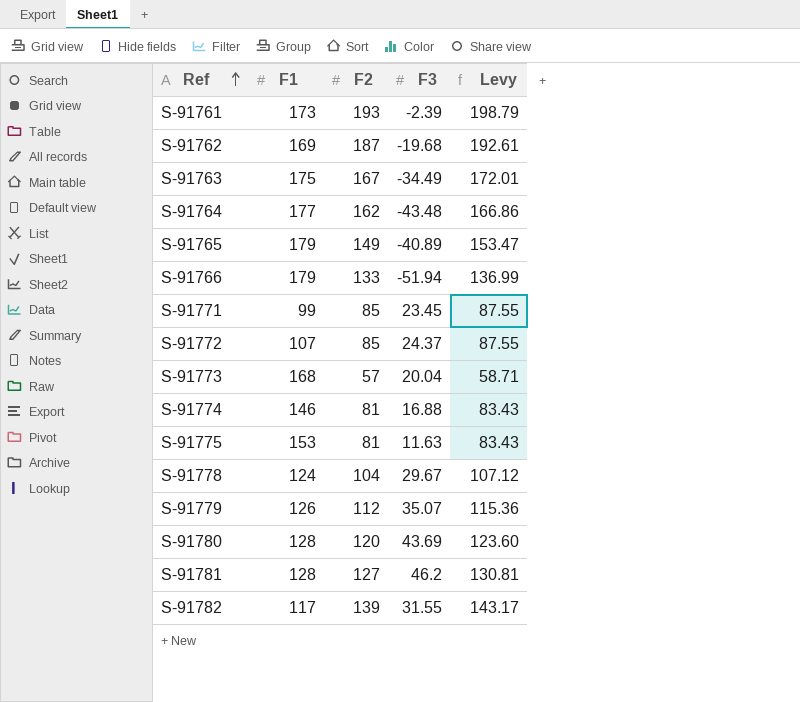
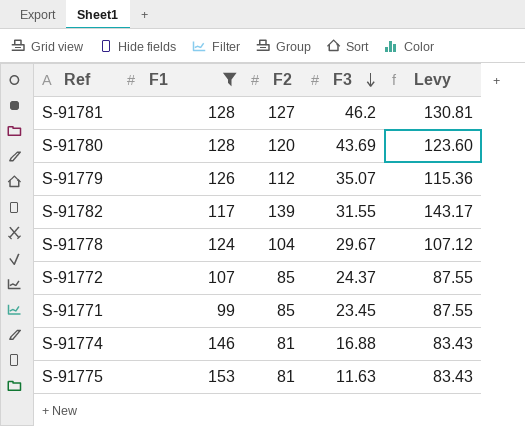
filter: none -> F1 <= 153
row order: Ref ascending -> F3 descending

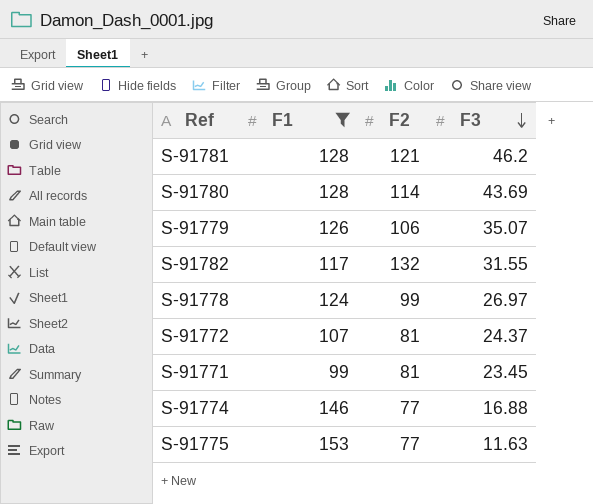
column Levy | formula: [F2] * 1.03 -> none
S-91781 | F2: 127 -> 121
S-91780 | F2: 120 -> 114
S-91779 | F2: 112 -> 106
S-91782 | F2: 139 -> 132
S-91778 | F2: 104 -> 99
S-91778 | F3: 29.67 -> 26.97
S-91772 | F2: 85 -> 81
S-91771 | F2: 85 -> 81
S-91774 | F2: 81 -> 77
S-91775 | F2: 81 -> 77

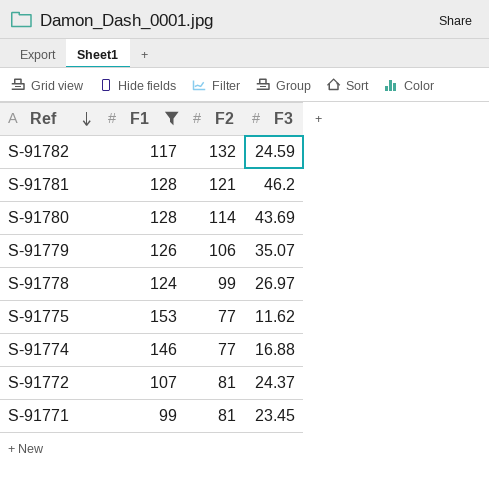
row order: F3 descending -> Ref descending
S-91782 | F3: 31.55 -> 24.59
S-91775 | F3: 11.63 -> 11.62

